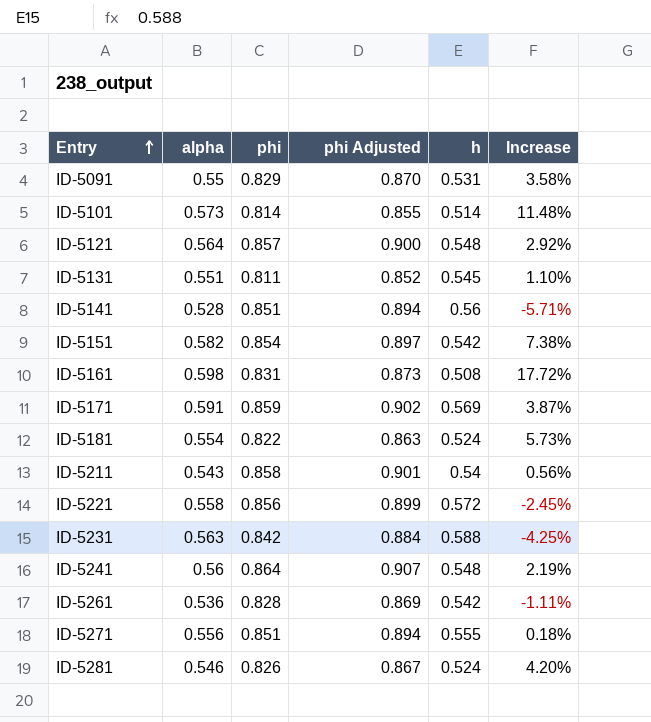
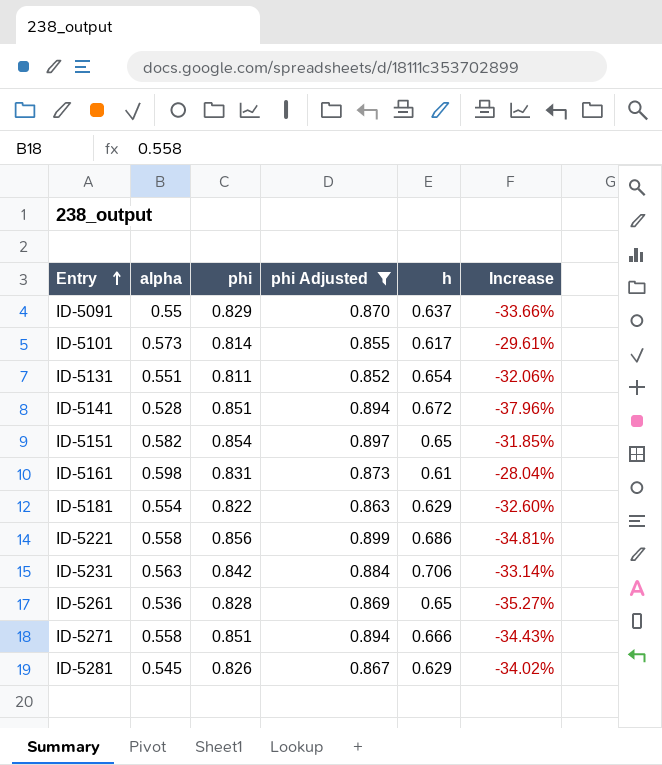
filter: none -> phi Adjusted <= 0.899
column Increase | formula: ([alpha] - [h]) / [h] -> ([alpha] - [phi]) / [phi]
ID-5091 | h: 0.531 -> 0.637
ID-5101 | h: 0.514 -> 0.617
ID-5131 | h: 0.545 -> 0.654
ID-5141 | h: 0.56 -> 0.672
ID-5151 | h: 0.542 -> 0.65
ID-5161 | h: 0.508 -> 0.61
ID-5181 | h: 0.524 -> 0.629
ID-5221 | h: 0.572 -> 0.686
ID-5231 | h: 0.588 -> 0.706
ID-5261 | h: 0.542 -> 0.65
ID-5271 | alpha: 0.556 -> 0.558
ID-5271 | h: 0.555 -> 0.666
ID-5281 | alpha: 0.546 -> 0.545
ID-5281 | h: 0.524 -> 0.629

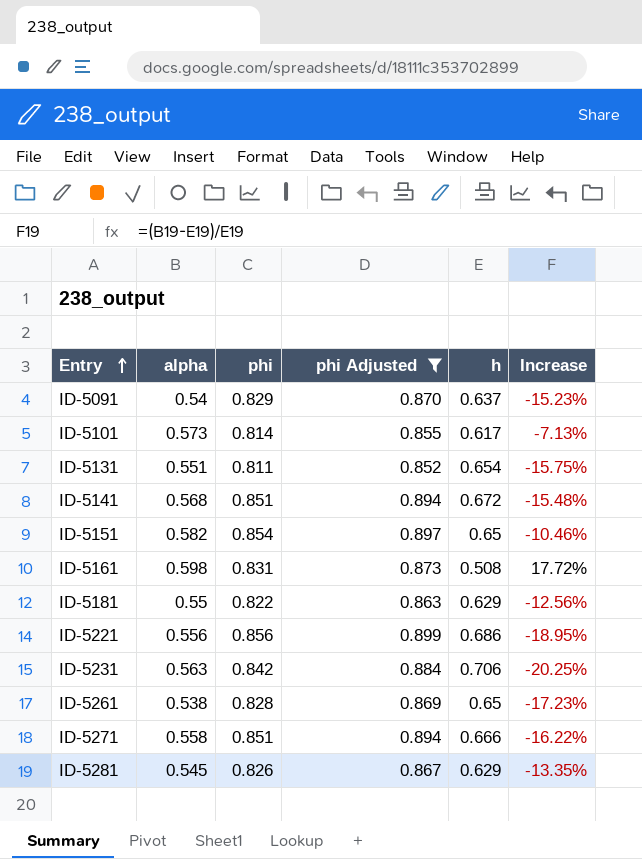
column Increase | formula: ([alpha] - [phi]) / [phi] -> ([alpha] - [h]) / [h]
ID-5091 | alpha: 0.55 -> 0.54
ID-5141 | alpha: 0.528 -> 0.568
ID-5161 | h: 0.61 -> 0.508
ID-5181 | alpha: 0.554 -> 0.55
ID-5221 | alpha: 0.558 -> 0.556
ID-5261 | alpha: 0.536 -> 0.538

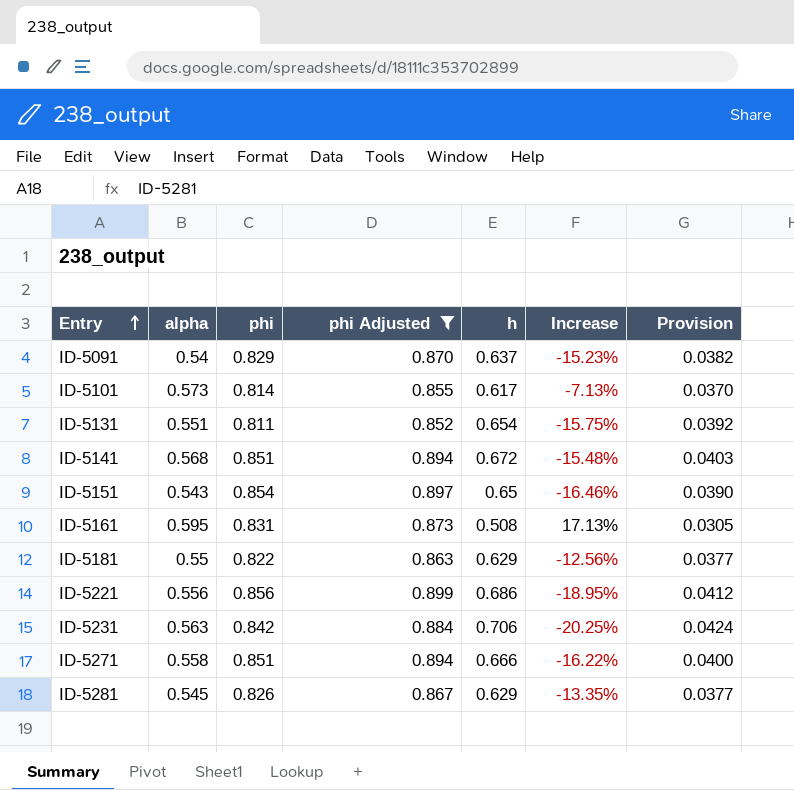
column Provision | formula: none -> [h] * 0.06
row ID-5261: 0.538 | 0.828 | 0.869 | 0.65 | -17.23% -> none
ID-5151 | alpha: 0.582 -> 0.543
ID-5151 | Increase: -10.46% -> -16.46%
ID-5161 | alpha: 0.598 -> 0.595
ID-5161 | Increase: 17.72% -> 17.13%

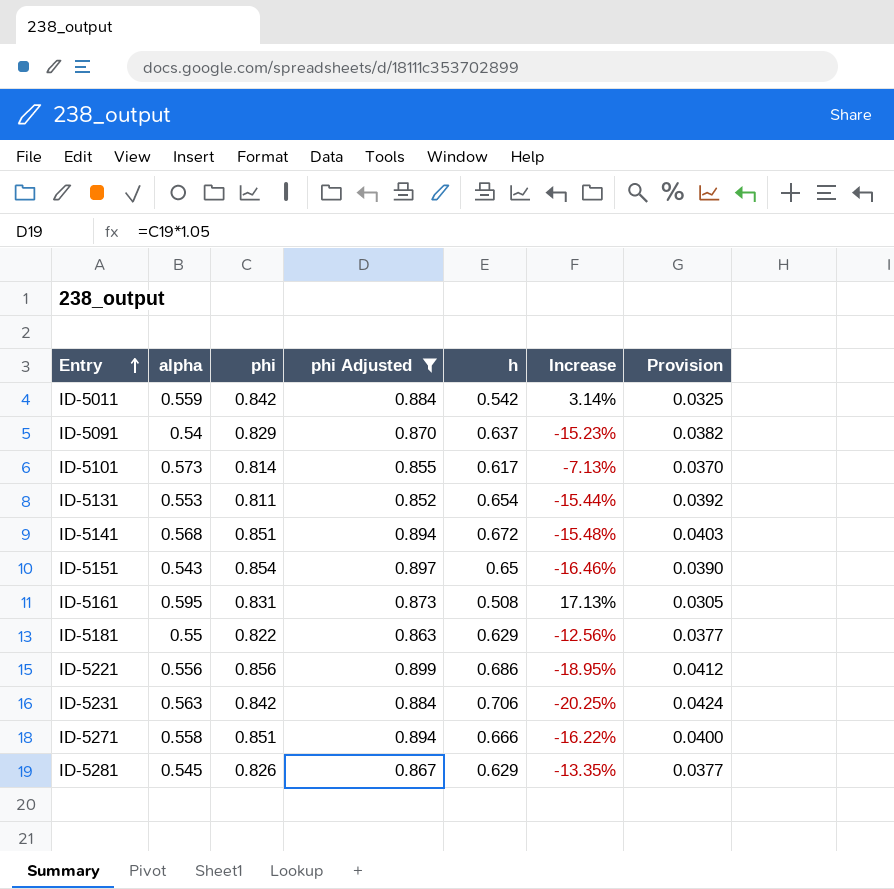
row ID-5011: none -> 0.559 | 0.842 | 0.884 | 0.542 | 3.14% | 0.0325
ID-5131 | alpha: 0.551 -> 0.553
ID-5131 | Increase: -15.75% -> -15.44%

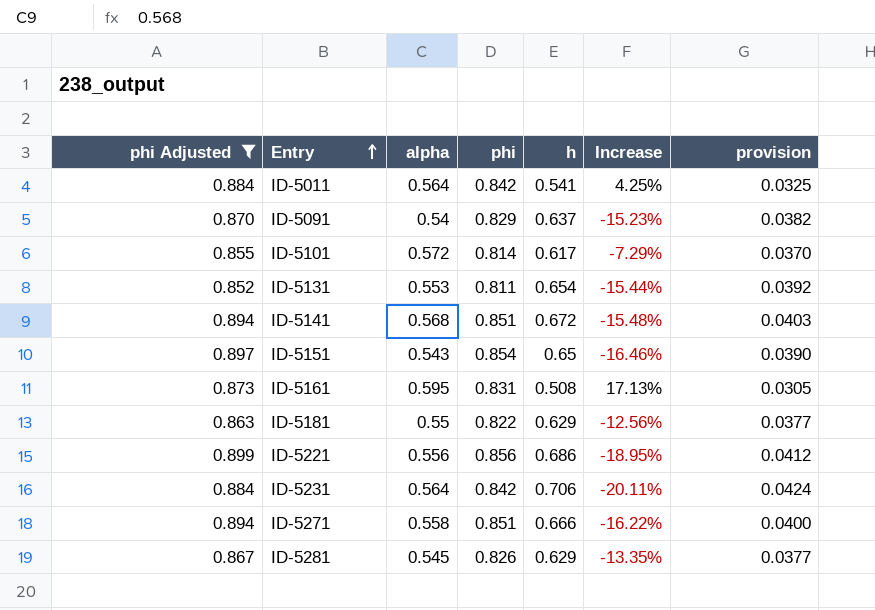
column phi Adjusted | position: 4 -> 1
column name: Provision -> provision
ID-5011 | alpha: 0.559 -> 0.564
ID-5011 | h: 0.542 -> 0.541
ID-5011 | Increase: 3.14% -> 4.25%
ID-5101 | alpha: 0.573 -> 0.572
ID-5101 | Increase: -7.13% -> -7.29%
ID-5231 | alpha: 0.563 -> 0.564
ID-5231 | Increase: -20.25% -> -20.11%

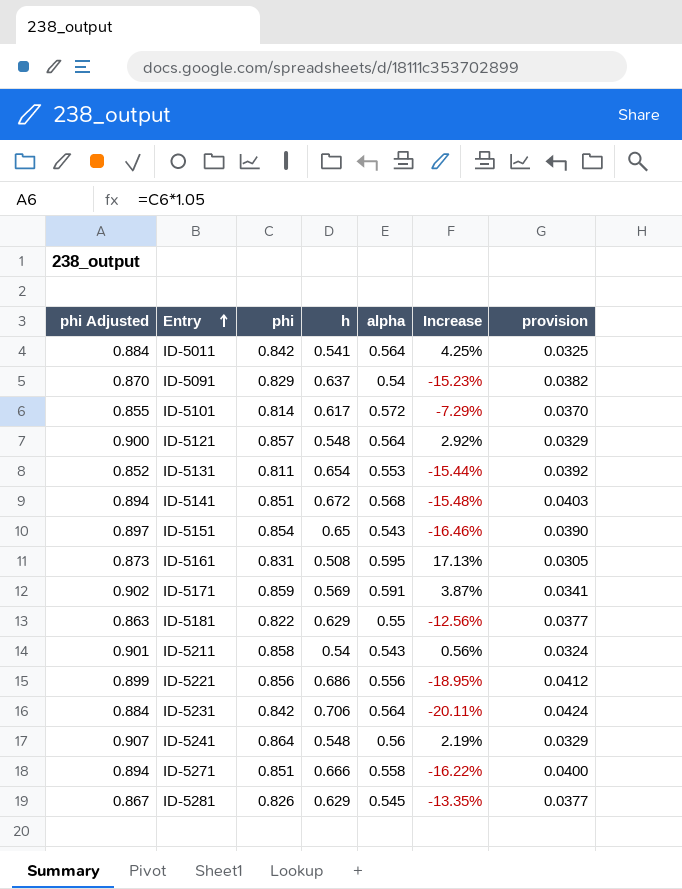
filter: phi Adjusted <= 0.899 -> none
column alpha | position: 3 -> 5

